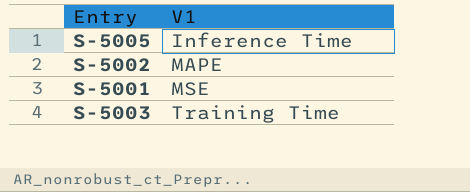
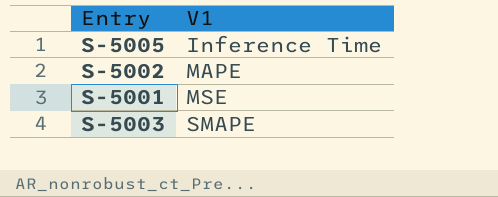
S-5003 | V1: Training Time -> SMAPE

